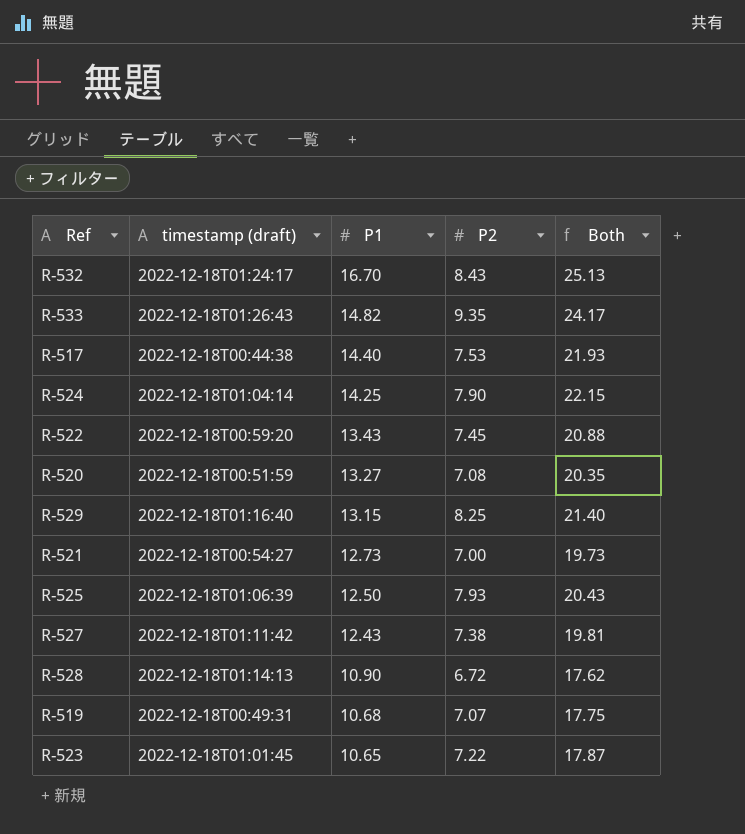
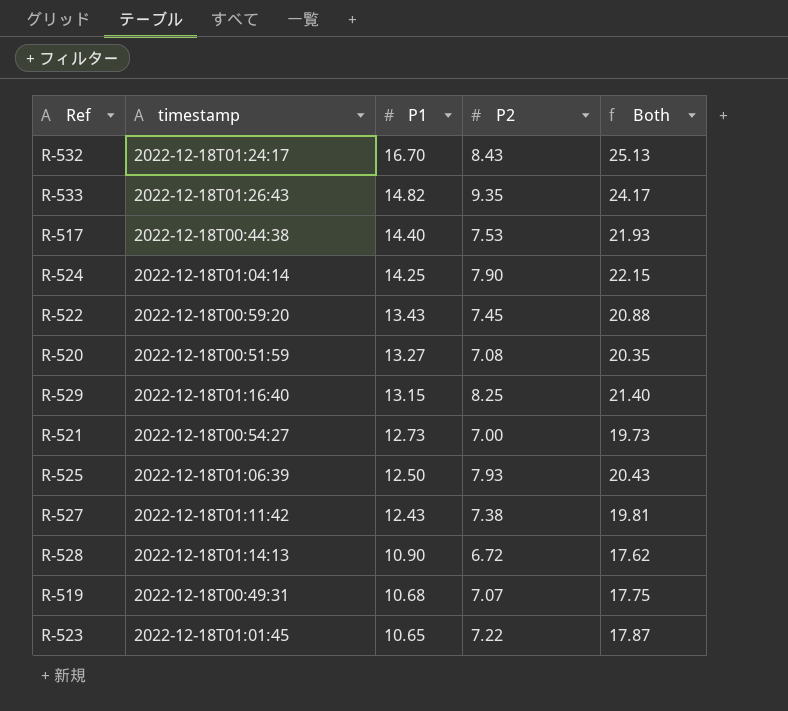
column name: timestamp (draft) -> timestamp

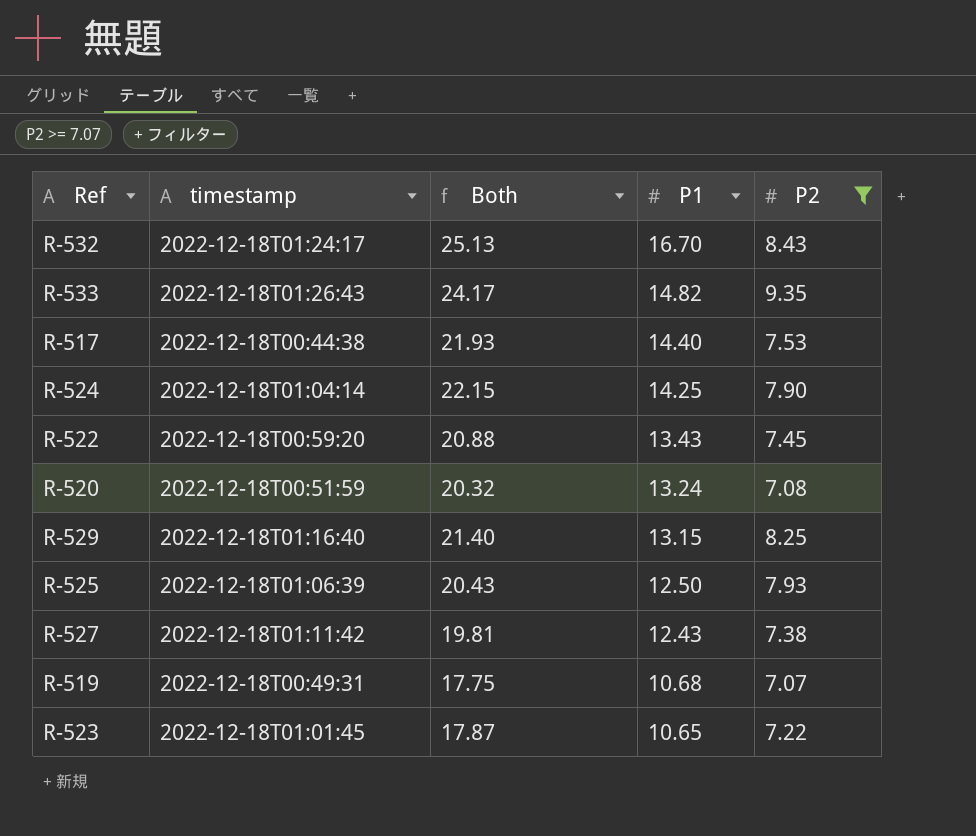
filter: none -> P2 >= 7.07
column Both | position: 5 -> 3
R-520 | Both: 20.35 -> 20.32
R-520 | P1: 13.27 -> 13.24

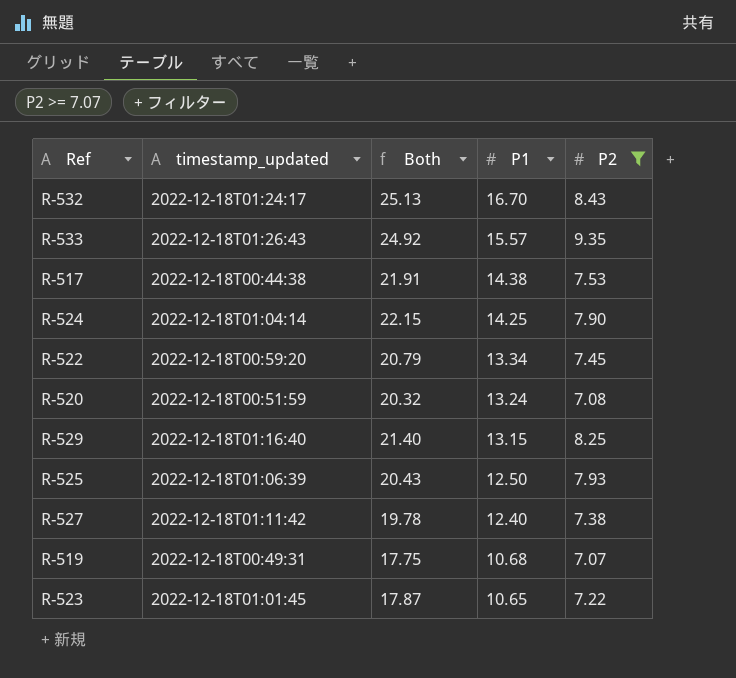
column name: timestamp -> timestamp_updated
R-533 | Both: 24.17 -> 24.92
R-533 | P1: 14.82 -> 15.57
R-517 | Both: 21.93 -> 21.91
R-517 | P1: 14.40 -> 14.38
R-522 | Both: 20.88 -> 20.79
R-522 | P1: 13.43 -> 13.34
R-527 | Both: 19.81 -> 19.78
R-527 | P1: 12.43 -> 12.40

